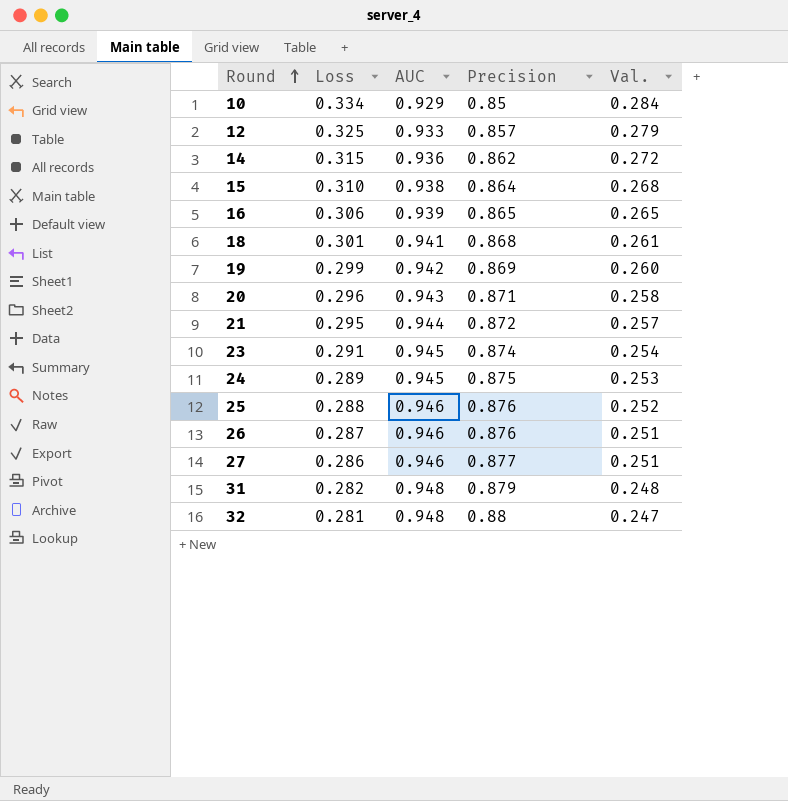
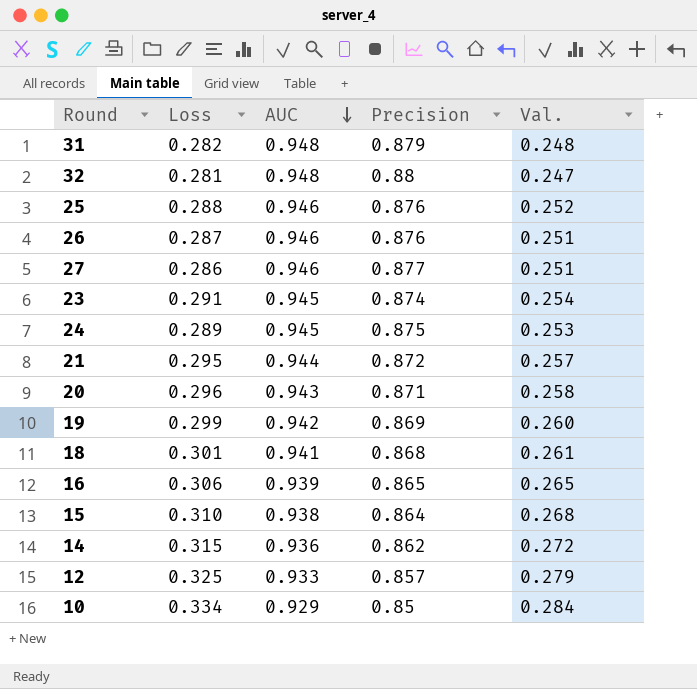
row order: Round ascending -> AUC descending

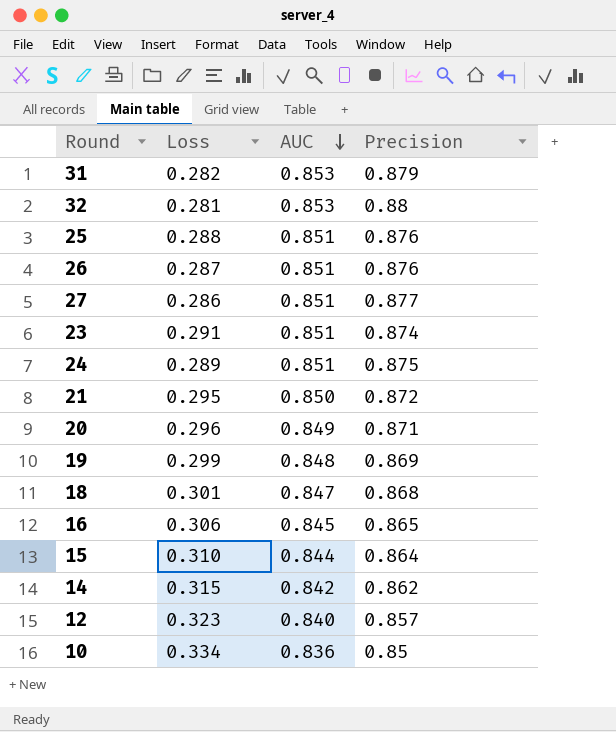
column Val. | formula: [Loss] * [Precision] -> none
31 | AUC: 0.948 -> 0.853
32 | AUC: 0.948 -> 0.853
25 | AUC: 0.946 -> 0.851
26 | AUC: 0.946 -> 0.851
27 | AUC: 0.946 -> 0.851
23 | AUC: 0.945 -> 0.851
24 | AUC: 0.945 -> 0.851
21 | AUC: 0.944 -> 0.850
20 | AUC: 0.943 -> 0.849
19 | AUC: 0.942 -> 0.848
18 | AUC: 0.941 -> 0.847
16 | AUC: 0.939 -> 0.845
15 | AUC: 0.938 -> 0.844
14 | AUC: 0.936 -> 0.842
12 | Loss: 0.325 -> 0.323
12 | AUC: 0.933 -> 0.840
10 | AUC: 0.929 -> 0.836

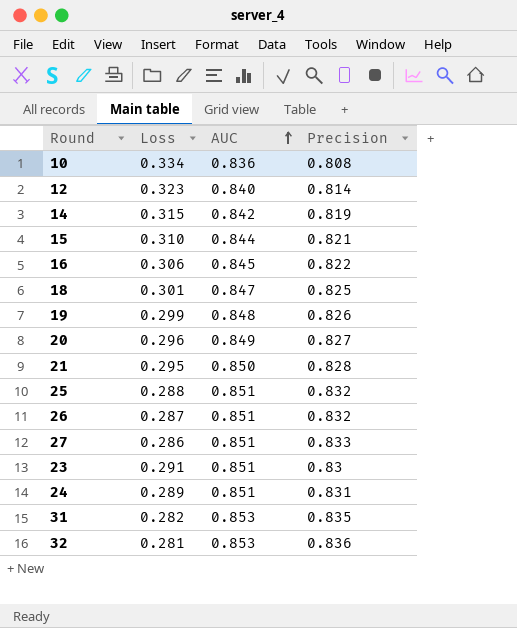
row order: AUC descending -> AUC ascending
10 | Precision: 0.85 -> 0.808
12 | Precision: 0.857 -> 0.814
14 | Precision: 0.862 -> 0.819
15 | Precision: 0.864 -> 0.821
16 | Precision: 0.865 -> 0.822
18 | Precision: 0.868 -> 0.825
19 | Precision: 0.869 -> 0.826
20 | Precision: 0.871 -> 0.827
21 | Precision: 0.872 -> 0.828
25 | Precision: 0.876 -> 0.832
26 | Precision: 0.876 -> 0.832
27 | Precision: 0.877 -> 0.833
23 | Precision: 0.874 -> 0.83
24 | Precision: 0.875 -> 0.831
31 | Precision: 0.879 -> 0.835
32 | Precision: 0.88 -> 0.836

